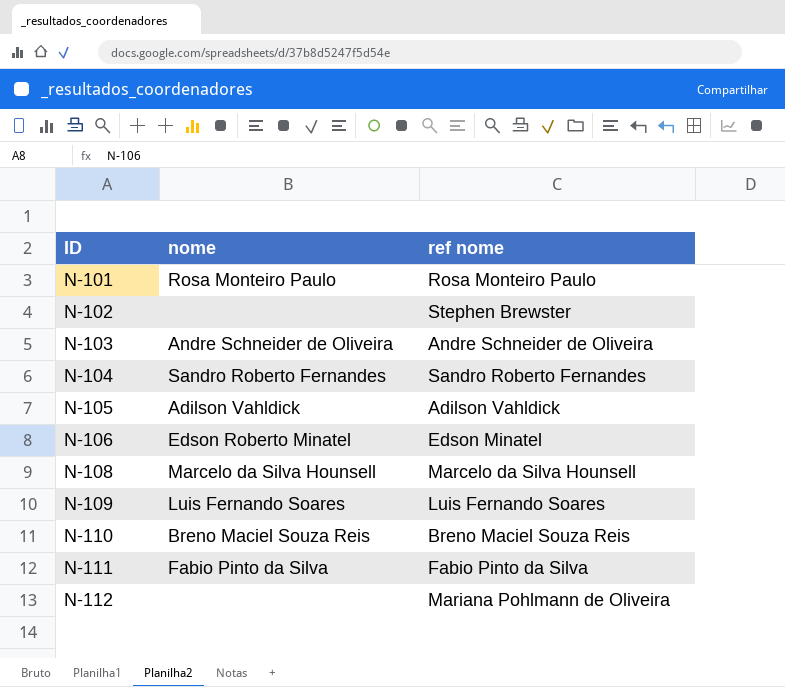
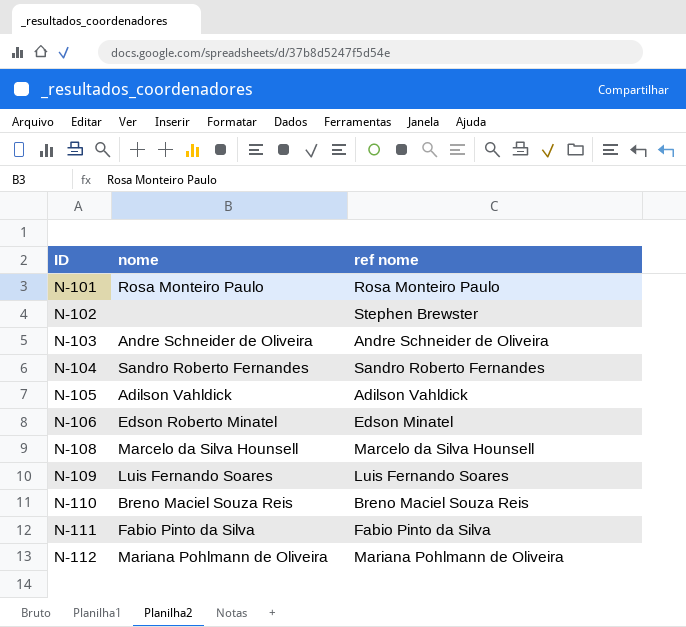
N-112 | nome: none -> Mariana Pohlmann de Oliveira

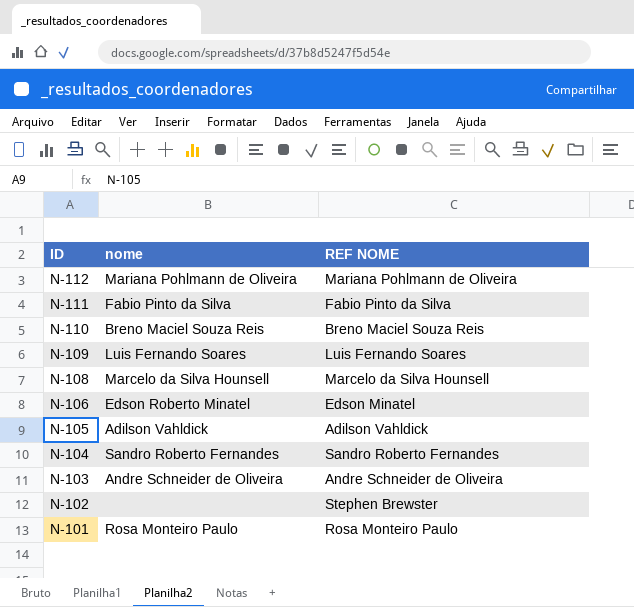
row order: ID ascending -> ID descending
column name: ref nome -> REF NOME

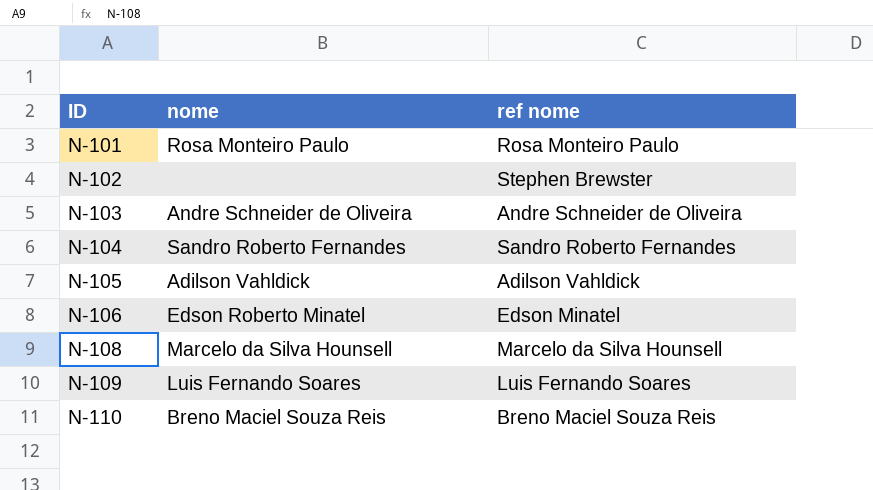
row order: ID descending -> ID ascending
column name: REF NOME -> ref nome
row N-112: Mariana Pohlmann de Oliveira | Mariana Pohlmann de Oliveira -> none
row N-111: Fabio Pinto da Silva | Fabio Pinto da Silva -> none

